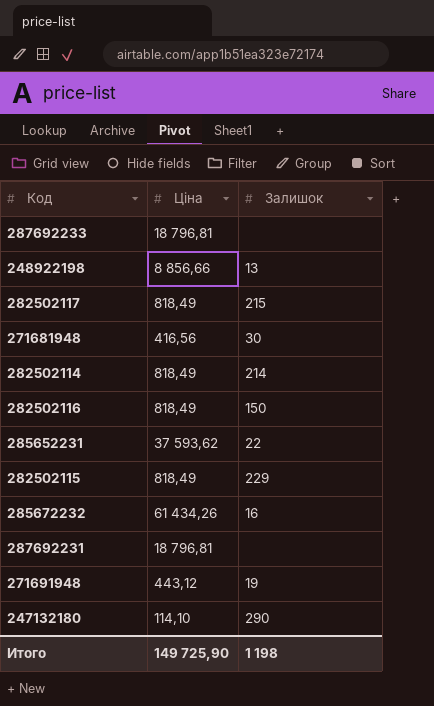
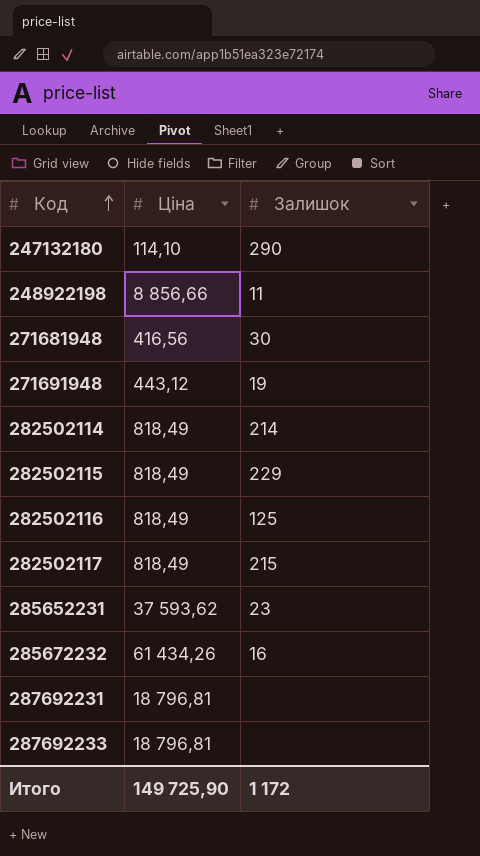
row order: none -> Код ascending
248922198 | Залишок: 13 -> 11
282502116 | Залишок: 150 -> 125
285652231 | Залишок: 22 -> 23
Итого | Залишок: 1 198 -> 1 172

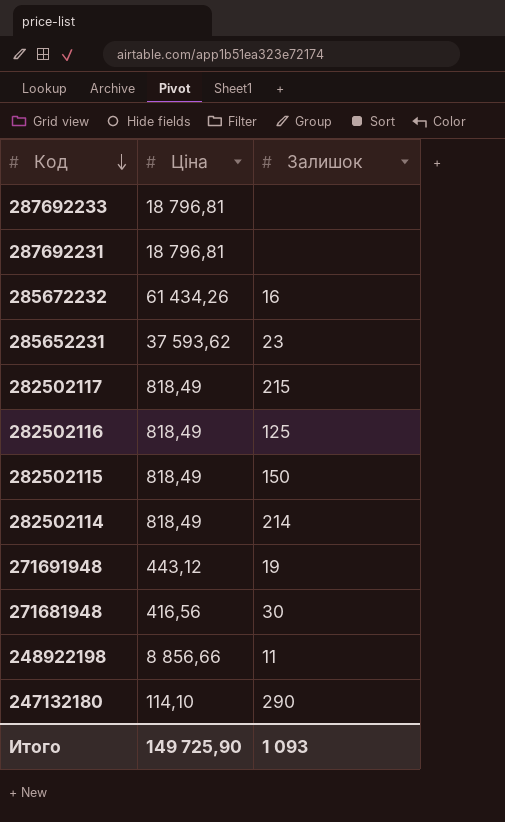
row order: Код ascending -> Код descending
282502115 | Залишок: 229 -> 150
Итого | Залишок: 1 172 -> 1 093

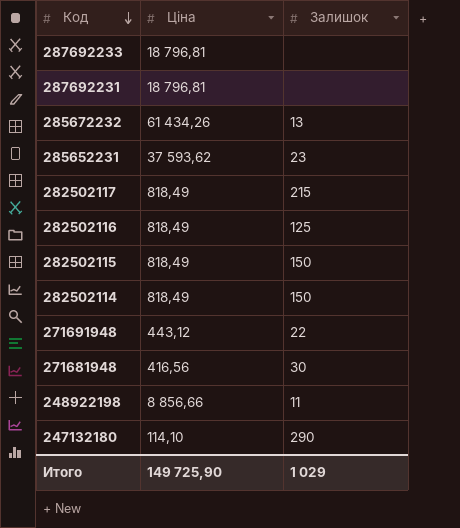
285672232 | Залишок: 16 -> 13
282502114 | Залишок: 214 -> 150
271691948 | Залишок: 19 -> 22
Итого | Залишок: 1 093 -> 1 029

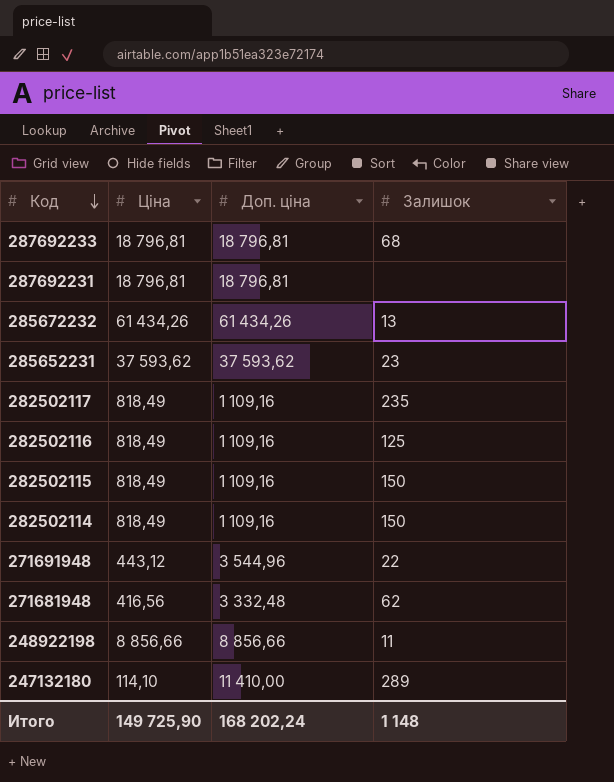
column Доп. ціна | position: none -> 3
287692233 | Залишок: none -> 68
282502117 | Залишок: 215 -> 235
271681948 | Залишок: 30 -> 62
247132180 | Залишок: 290 -> 289
Итого | Залишок: 1 029 -> 1 148

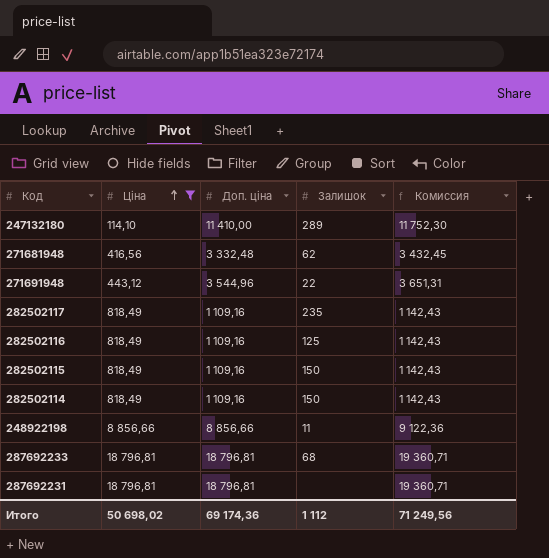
filter: none -> Ціна <= 18 796,81
row order: Код descending -> Ціна ascending
column Комиссия | formula: none -> [Доп. ціна] * 1,03
Итого | Ціна: 149 725,90 -> 50 698,02
Итого | Доп. ціна: 168 202,24 -> 69 174,36
Итого | Залишок: 1 148 -> 1 112

